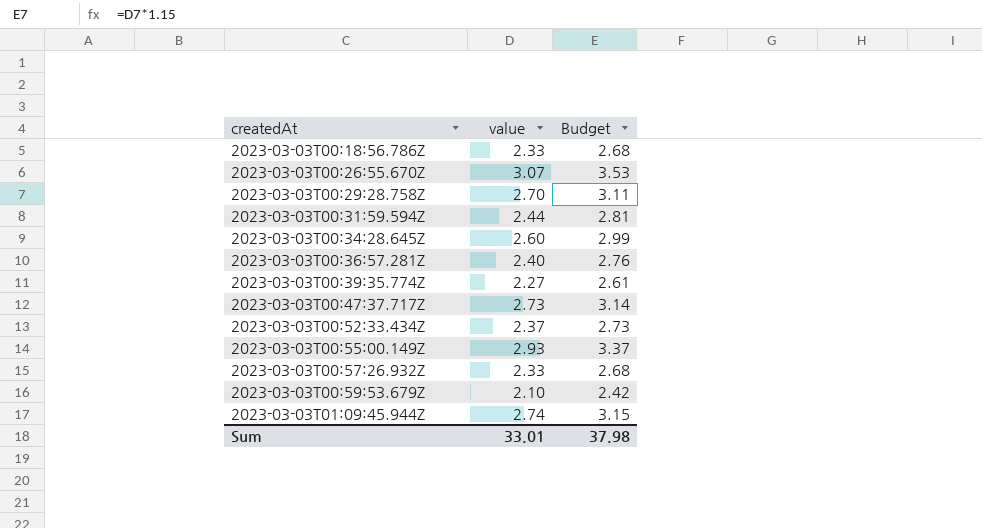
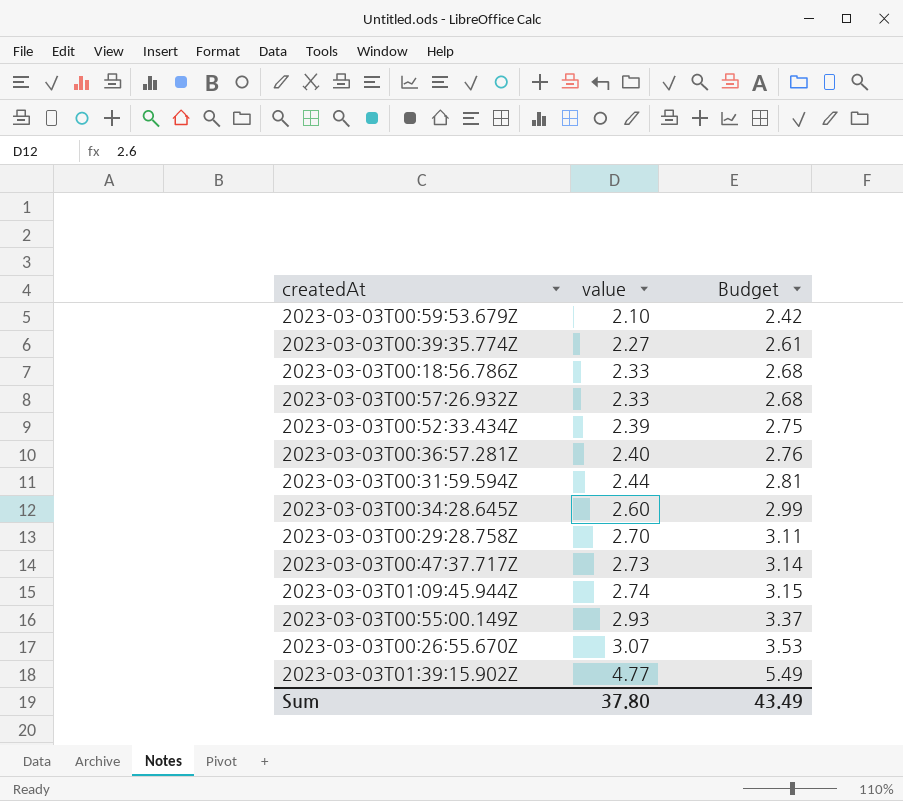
row order: createdAt ascending -> value ascending
2023-03-03T00:52:33.434Z | value: 2.37 -> 2.39
2023-03-03T00:52:33.434Z | Budget: 2.73 -> 2.75
row 2023-03-03T01:39:15.902Z: none -> 4.77 | 5.49
Sum | value: 33.01 -> 37.80
Sum | Budget: 37.98 -> 43.49

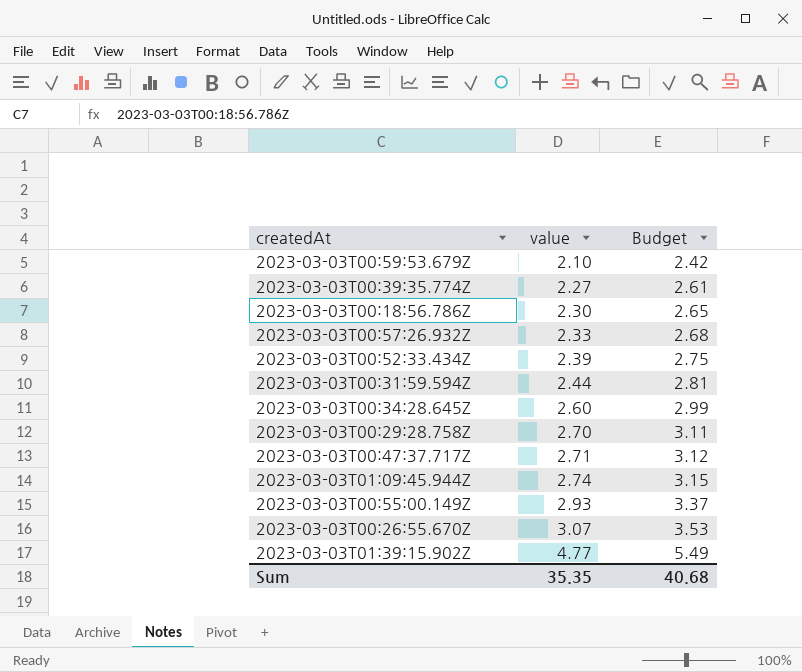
row 2023-03-03T00:36:57.281Z: 2.40 | 2.76 -> none
2023-03-03T00:18:56.786Z | value: 2.33 -> 2.30
2023-03-03T00:18:56.786Z | Budget: 2.68 -> 2.65
2023-03-03T00:47:37.717Z | value: 2.73 -> 2.71
2023-03-03T00:47:37.717Z | Budget: 3.14 -> 3.12
Sum | value: 37.80 -> 35.35
Sum | Budget: 43.49 -> 40.68

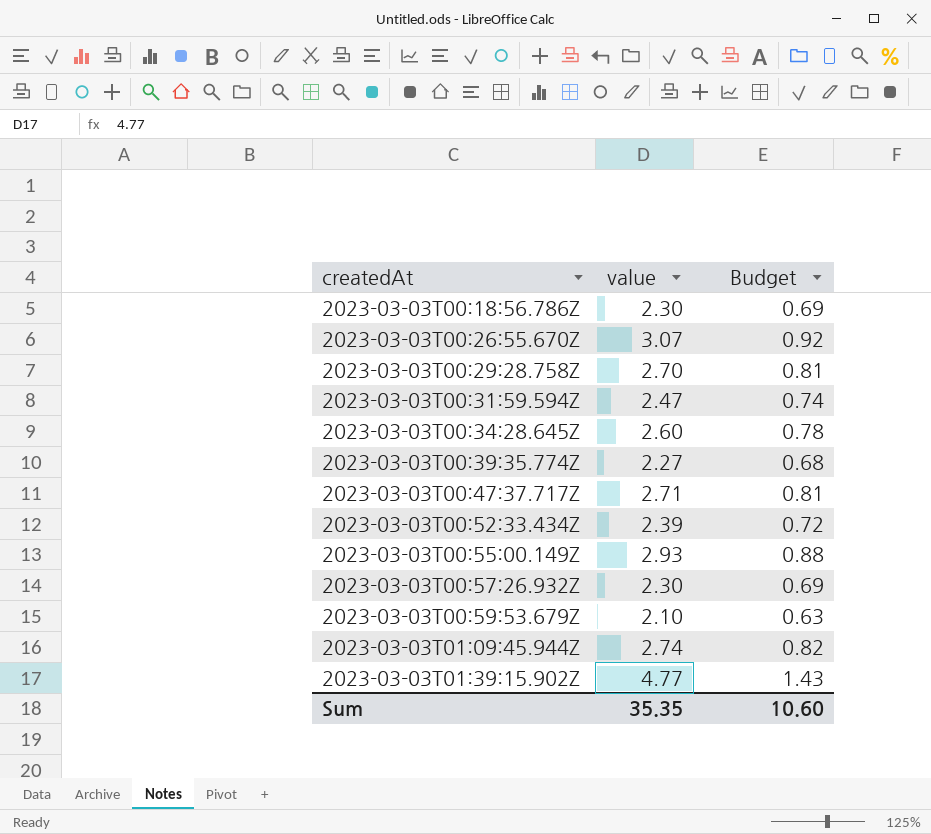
row order: value ascending -> createdAt ascending
column Budget | formula: [value] * 1.15 -> [value] * 0.3
2023-03-03T00:31:59.594Z | value: 2.44 -> 2.47
2023-03-03T00:57:26.932Z | value: 2.33 -> 2.30
Sum | Budget: 40.68 -> 10.60

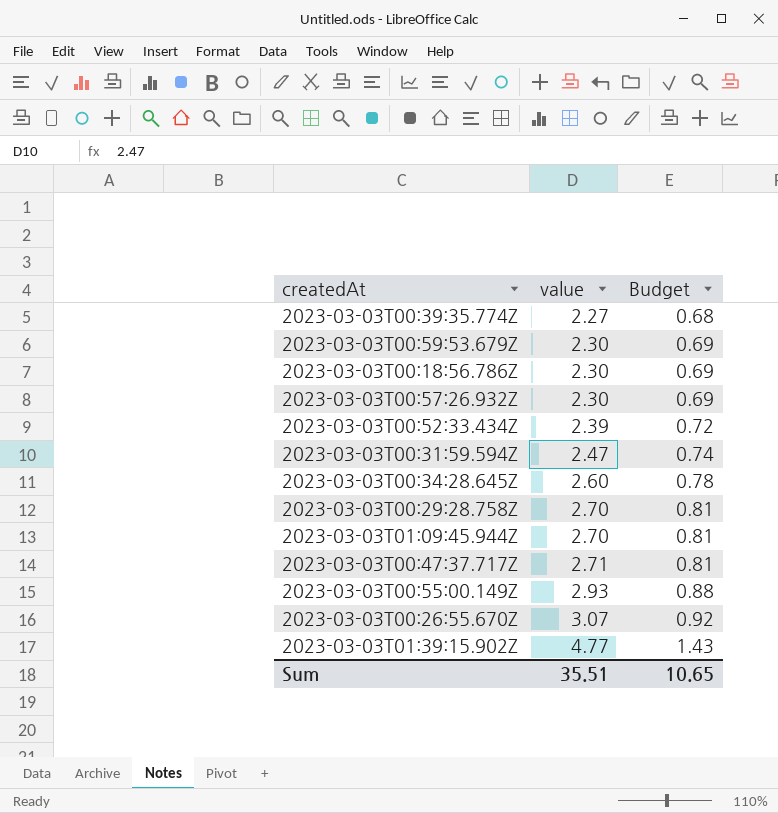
row order: createdAt ascending -> value ascending
2023-03-03T00:59:53.679Z | value: 2.10 -> 2.30
2023-03-03T00:59:53.679Z | Budget: 0.63 -> 0.69
2023-03-03T01:09:45.944Z | value: 2.74 -> 2.70
2023-03-03T01:09:45.944Z | Budget: 0.82 -> 0.81
Sum | value: 35.35 -> 35.51
Sum | Budget: 10.60 -> 10.65

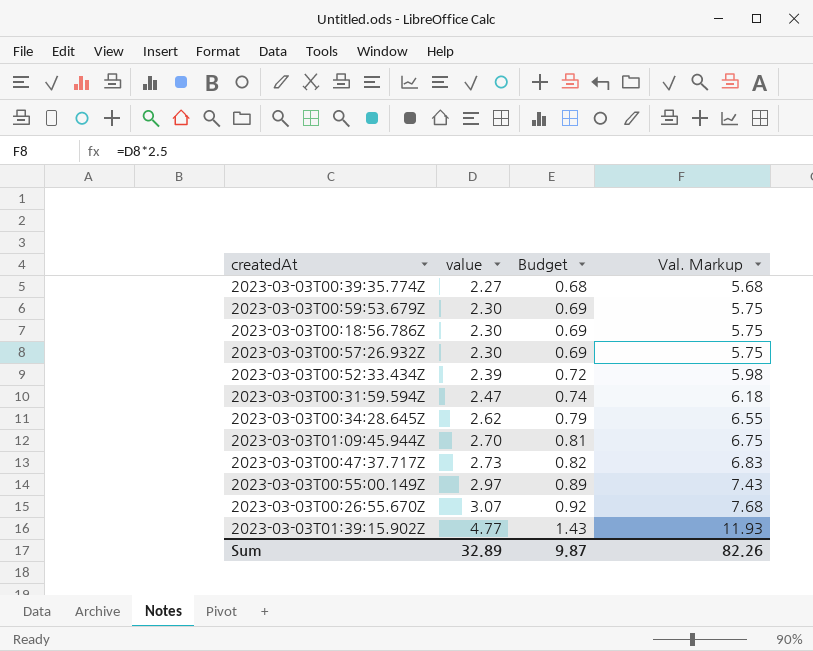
column Val. Markup | formula: none -> [value] * 2.5
row 2023-03-03T00:29:28.758Z: 2.70 | 0.81 -> none
2023-03-03T00:34:28.645Z | value: 2.60 -> 2.62
2023-03-03T00:34:28.645Z | Budget: 0.78 -> 0.79
2023-03-03T00:47:37.717Z | value: 2.71 -> 2.73
2023-03-03T00:47:37.717Z | Budget: 0.81 -> 0.82
2023-03-03T00:55:00.149Z | value: 2.93 -> 2.97
2023-03-03T00:55:00.149Z | Budget: 0.88 -> 0.89
Sum | value: 35.51 -> 32.89
Sum | Budget: 10.65 -> 9.87

